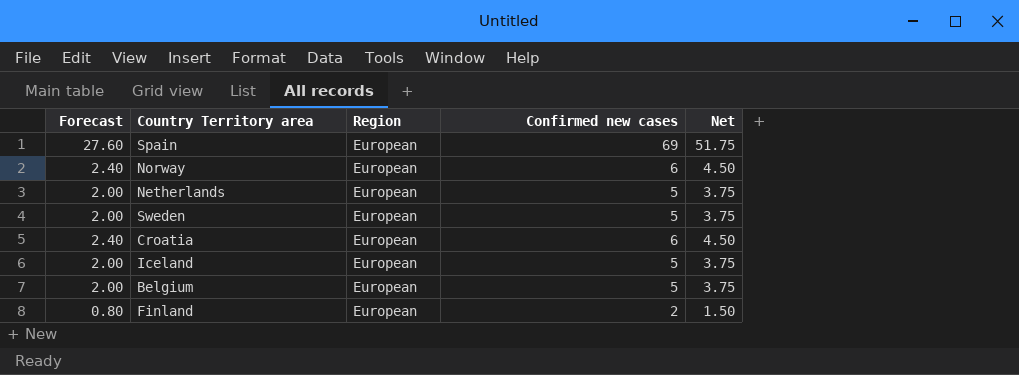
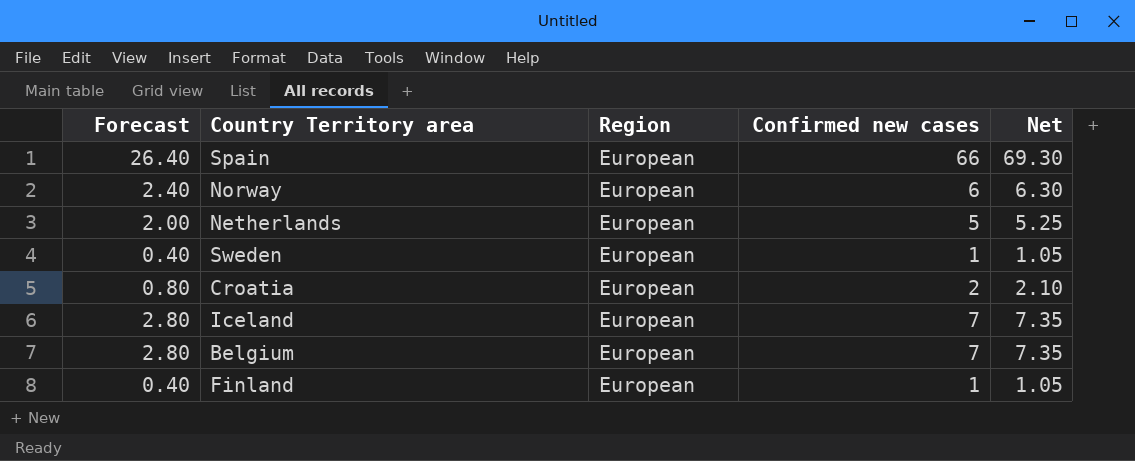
column Net | formula: [Confirmed new cases] * 0.75 -> [Confirmed new cases] * 1.05
Spain | Forecast: 27.60 -> 26.40
Spain | Confirmed new cases: 69 -> 66
Sweden | Forecast: 2.00 -> 0.40
Sweden | Confirmed new cases: 5 -> 1
Croatia | Forecast: 2.40 -> 0.80
Croatia | Confirmed new cases: 6 -> 2
Iceland | Forecast: 2.00 -> 2.80
Iceland | Confirmed new cases: 5 -> 7
Belgium | Forecast: 2.00 -> 2.80
Belgium | Confirmed new cases: 5 -> 7
Finland | Forecast: 0.80 -> 0.40
Finland | Confirmed new cases: 2 -> 1

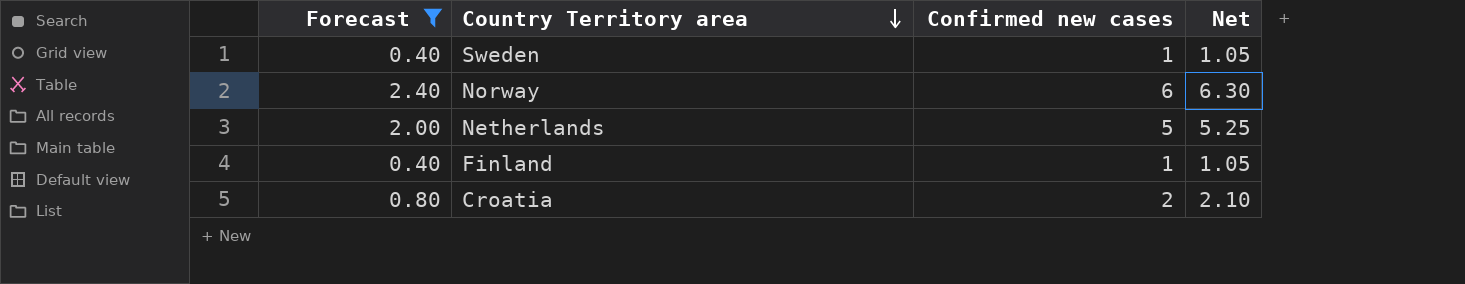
filter: none -> Forecast <= 2.40
row order: none -> Country Territory area descending
column Region | position: 3 -> none

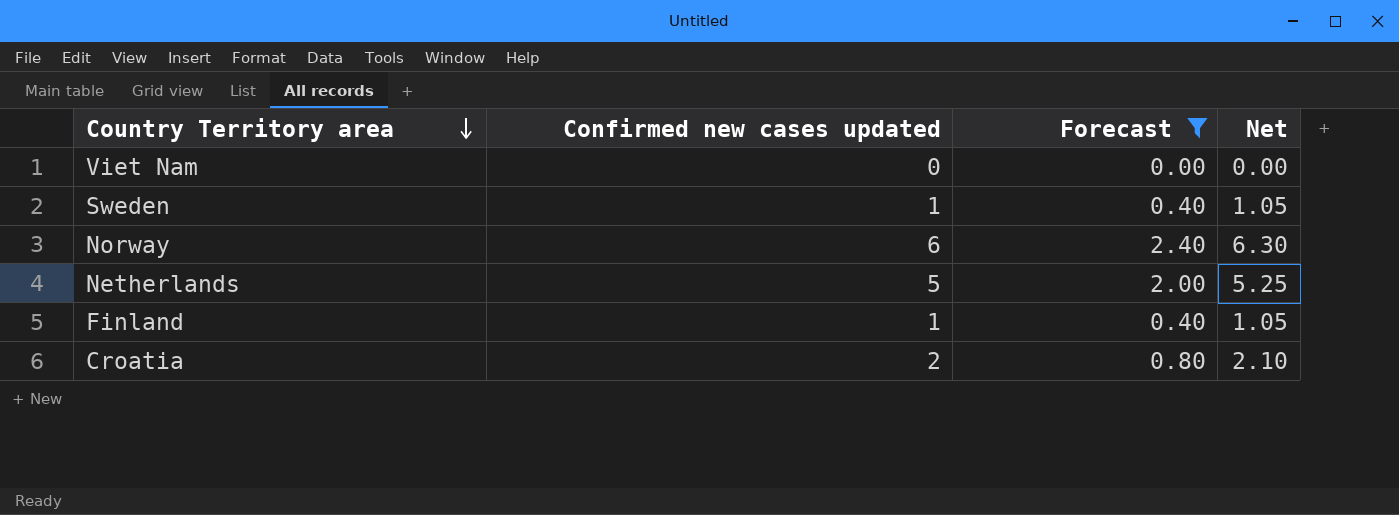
column name: Confirmed new cases -> Confirmed new cases updated
column Forecast | position: 1 -> 3
row Viet Nam: none -> 0 | 0.00 | 0.00

